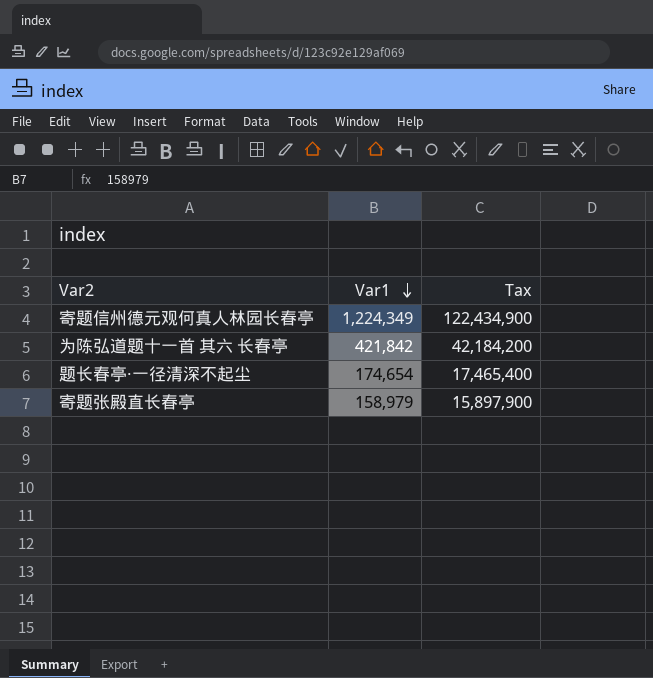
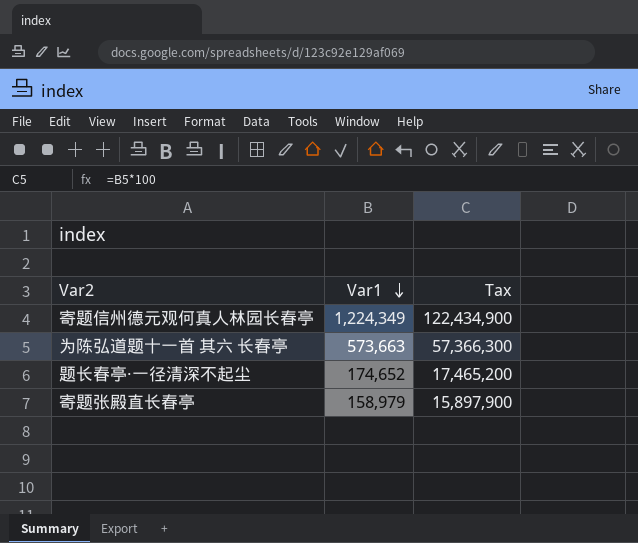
为陈弘道题十一首 其六 长春亭 | Var1: 421,842 -> 573,663
为陈弘道题十一首 其六 长春亭 | Tax: 42,184,200 -> 57,366,300
题长春亭·一径清深不起尘 | Var1: 174,654 -> 174,652
题长春亭·一径清深不起尘 | Tax: 17,465,400 -> 17,465,200

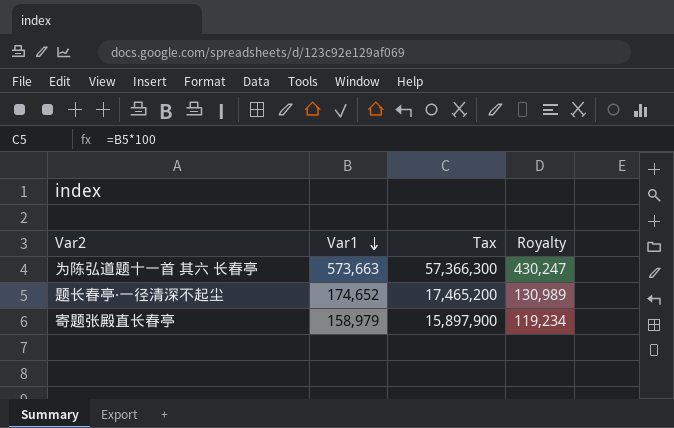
column Royalty | formula: none -> [Var1] * 0.75
row 寄题信州德元观何真人林园长春亭: 1,224,349 | 122,434,900 -> none

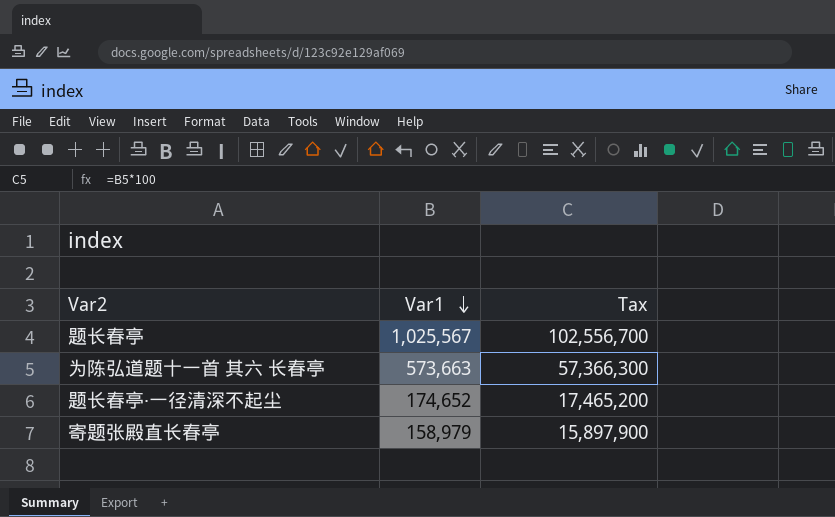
column Royalty | formula: [Var1] * 0.75 -> none
row 题长春亭: none -> 1,025,567 | 102,556,700

